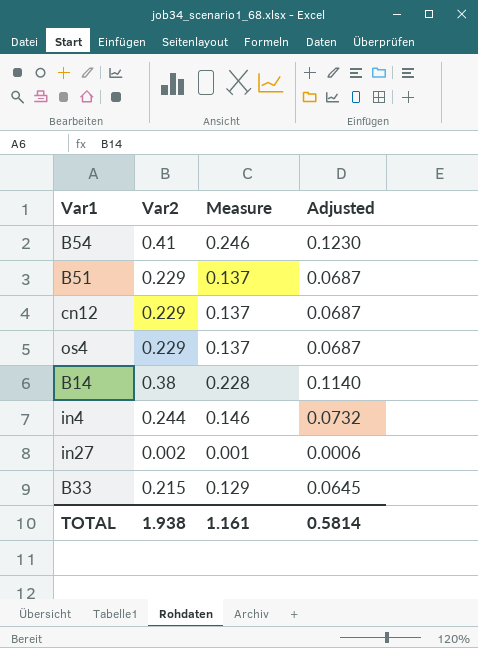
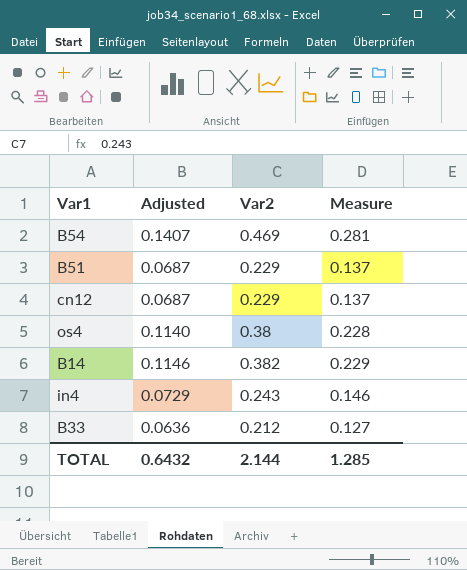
column Adjusted | position: 4 -> 2
row in27: 0.002 | 0.001 | 0.0006 -> none
B54 | Adjusted: 0.1230 -> 0.1407
B54 | Var2: 0.41 -> 0.469
B54 | Measure: 0.246 -> 0.281
os4 | Adjusted: 0.0687 -> 0.1140
os4 | Var2: 0.229 -> 0.38
os4 | Measure: 0.137 -> 0.228
B14 | Adjusted: 0.1140 -> 0.1146
B14 | Var2: 0.38 -> 0.382
B14 | Measure: 0.228 -> 0.229
in4 | Adjusted: 0.0732 -> 0.0729
in4 | Var2: 0.244 -> 0.243
B33 | Adjusted: 0.0645 -> 0.0636
B33 | Var2: 0.215 -> 0.212
B33 | Measure: 0.129 -> 0.127
TOTAL | Adjusted: 0.5814 -> 0.6432
TOTAL | Var2: 1.938 -> 2.144
TOTAL | Measure: 1.161 -> 1.285

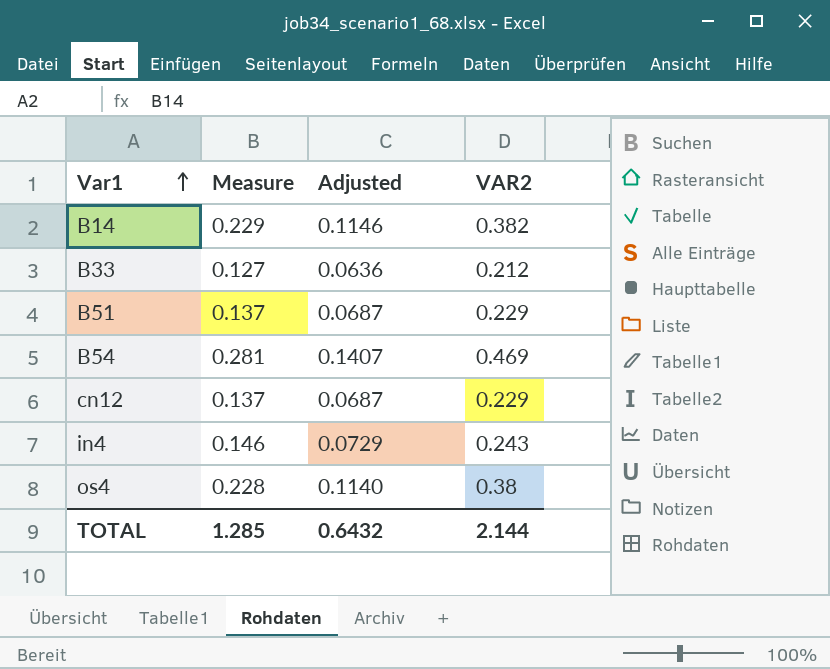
row order: none -> Var1 ascending
column Measure | position: 4 -> 2
column name: Var2 -> VAR2

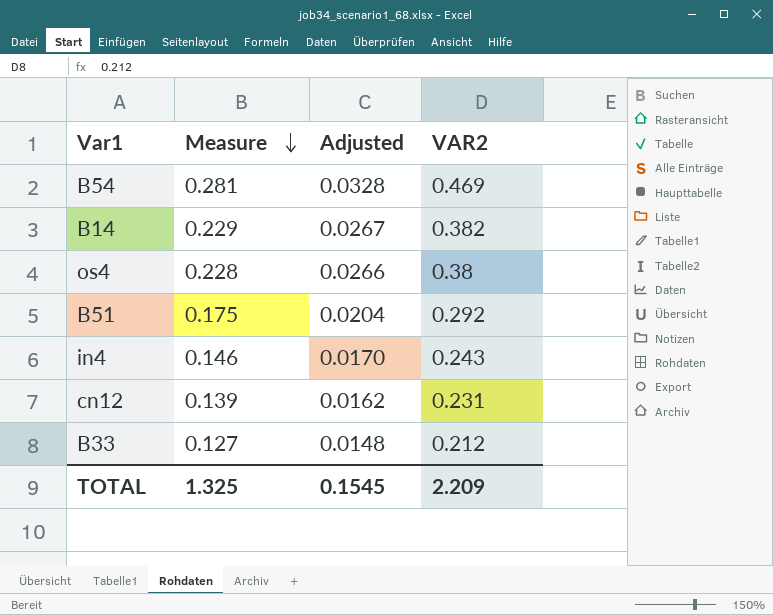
row order: Var1 ascending -> Measure descending
column Adjusted | formula: [VAR2] * 0.3 -> [VAR2] * 0.07
B51 | Measure: 0.137 -> 0.175
B51 | VAR2: 0.229 -> 0.292
cn12 | Measure: 0.137 -> 0.139
cn12 | VAR2: 0.229 -> 0.231
TOTAL | Measure: 1.285 -> 1.325
TOTAL | Adjusted: 0.6432 -> 0.1545
TOTAL | VAR2: 2.144 -> 2.209

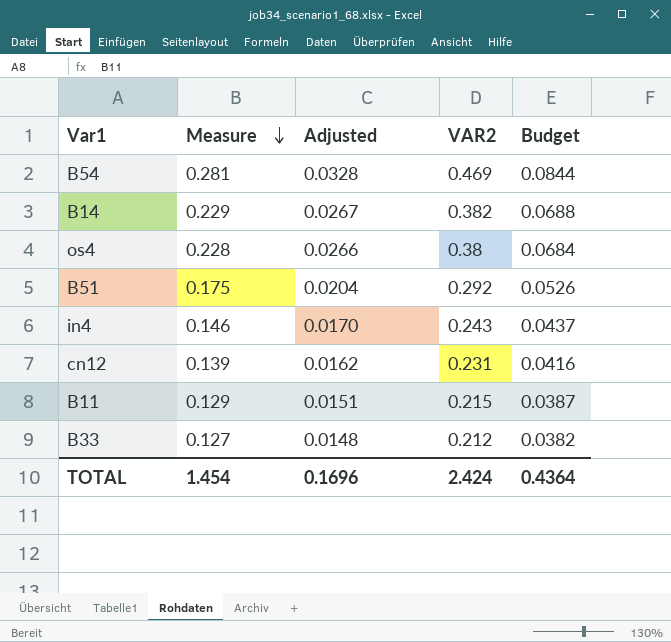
column Budget | formula: none -> [VAR2] * 0.18
row B11: none -> 0.129 | 0.0151 | 0.215 | 0.0387
TOTAL | Measure: 1.325 -> 1.454
TOTAL | Adjusted: 0.1545 -> 0.1696
TOTAL | VAR2: 2.209 -> 2.424

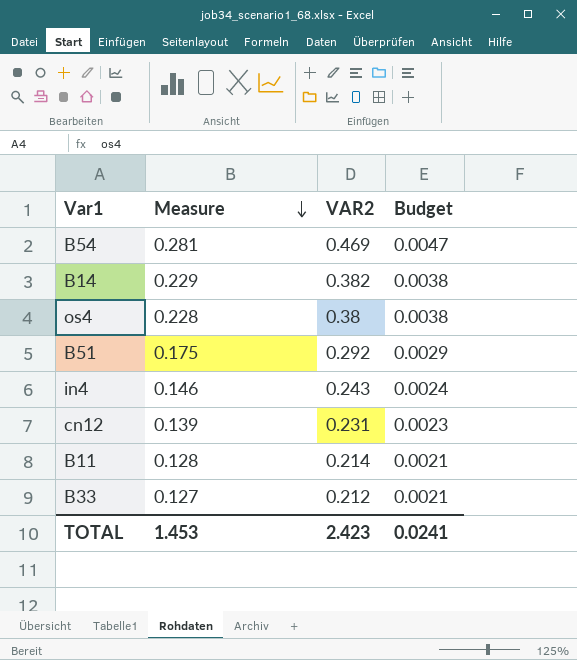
column Adjusted | formula: [VAR2] * 0.07 -> none
column Budget | formula: [VAR2] * 0.18 -> [VAR2] * 0.01
B11 | Measure: 0.129 -> 0.128
B11 | VAR2: 0.215 -> 0.214
TOTAL | Measure: 1.454 -> 1.453
TOTAL | VAR2: 2.424 -> 2.423
TOTAL | Budget: 0.4364 -> 0.0241

